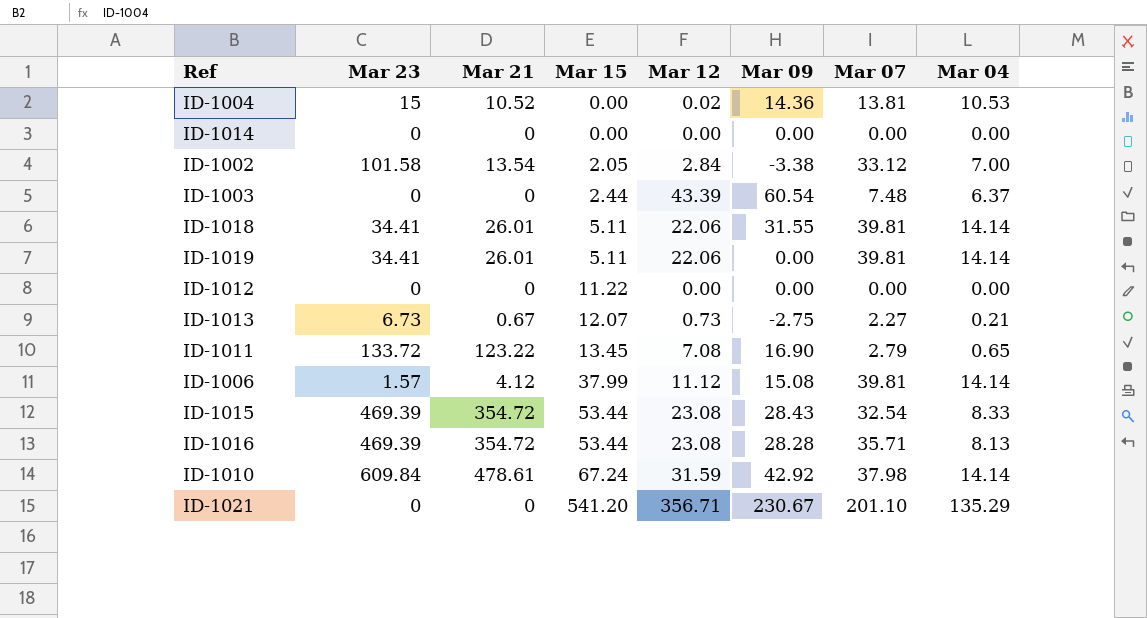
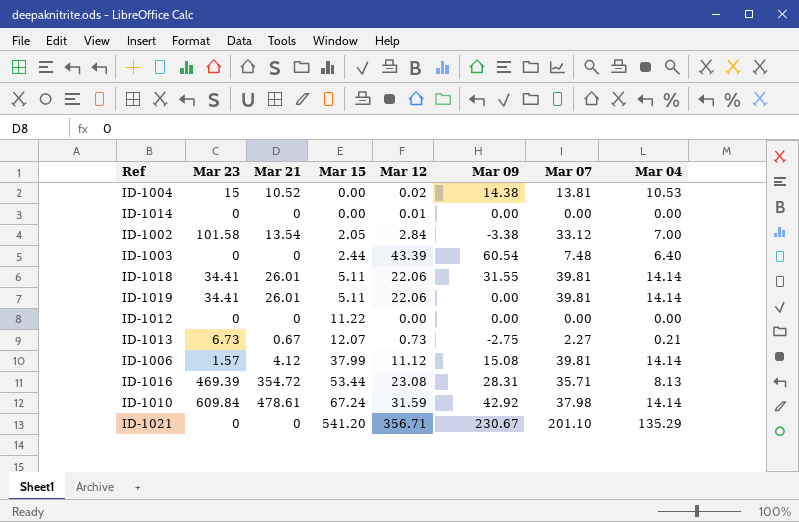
row ID-1011: 133.72 | 123.22 | 13.45 | 7.08 | 16.90 | 2.79 | 0.65 -> none
row ID-1015: 469.39 | 354.72 | 53.44 | 23.08 | 28.43 | 32.54 | 8.33 -> none
ID-1004 | Mar 09: 14.36 -> 14.38
ID-1014 | Mar 12: 0.00 -> 0.01
ID-1003 | Mar 04: 6.37 -> 6.40
ID-1016 | Mar 09: 28.28 -> 28.31

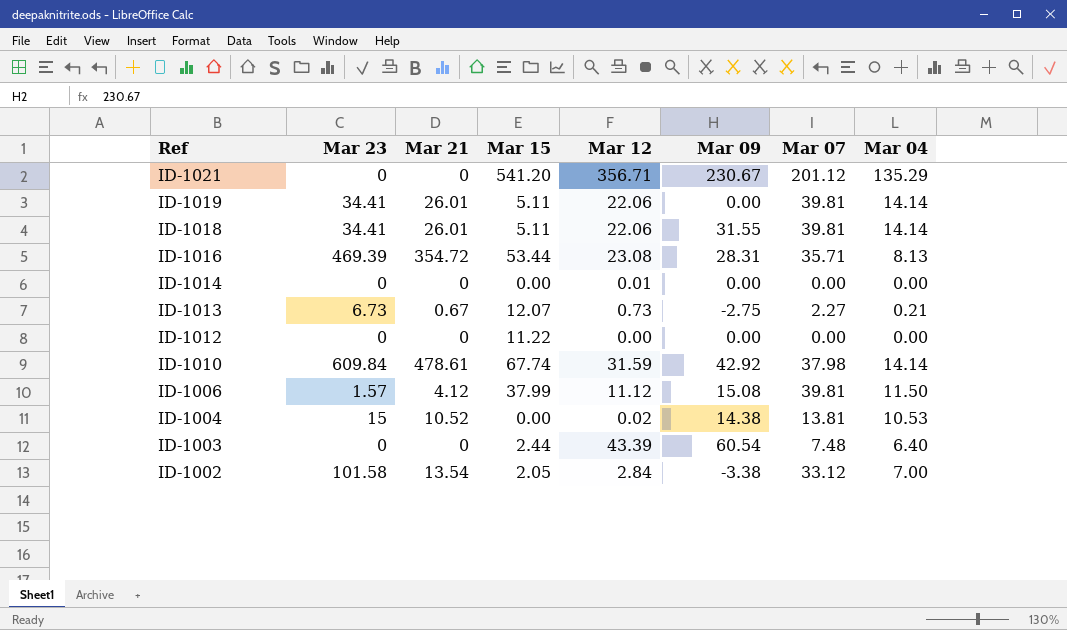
row order: Mar 15 ascending -> Ref descending
ID-1021 | Mar 07: 201.10 -> 201.12
ID-1010 | Mar 15: 67.24 -> 67.74
ID-1006 | Mar 04: 14.14 -> 11.50

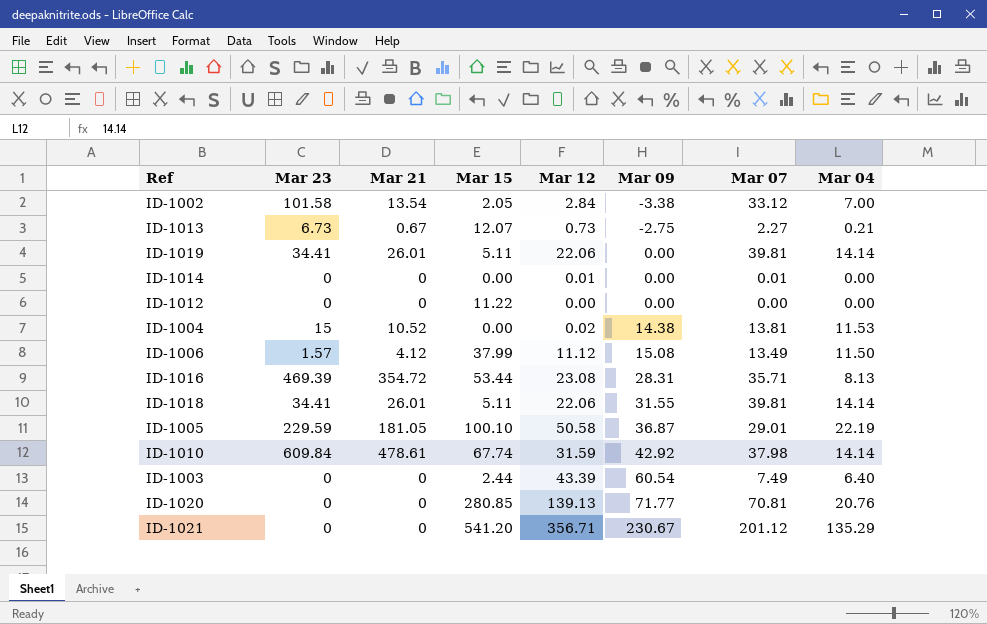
row order: Ref descending -> Mar 09 ascending
ID-1014 | Mar 07: 0.00 -> 0.01
ID-1004 | Mar 04: 10.53 -> 11.53
ID-1006 | Mar 07: 39.81 -> 13.49
row ID-1005: none -> 229.59 | 181.05 | 100.10 | 50.58 | 36.87 | 29.01 | 22.19
ID-1003 | Mar 07: 7.48 -> 7.49
row ID-1020: none -> 0 | 0 | 280.85 | 139.13 | 71.77 | 70.81 | 20.76

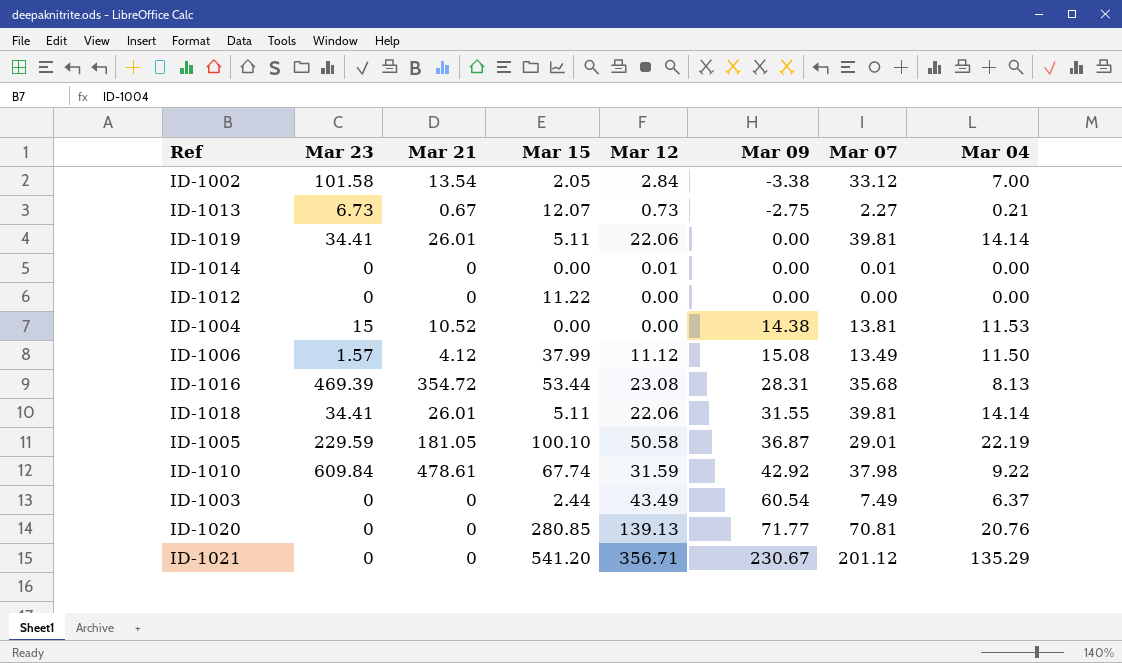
ID-1004 | Mar 12: 0.02 -> 0.00
ID-1016 | Mar 07: 35.71 -> 35.68
ID-1010 | Mar 04: 14.14 -> 9.22
ID-1003 | Mar 12: 43.39 -> 43.49
ID-1003 | Mar 04: 6.40 -> 6.37

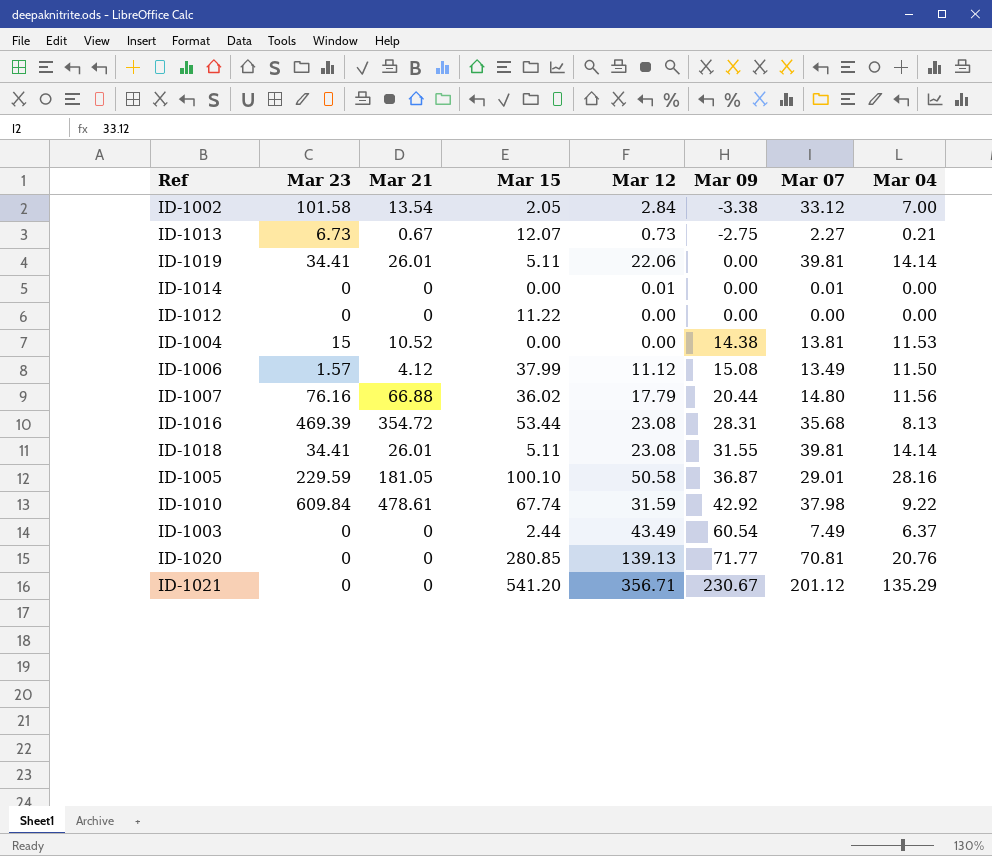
row ID-1007: none -> 76.16 | 66.88 | 36.02 | 17.79 | 20.44 | 14.80 | 11.56
ID-1018 | Mar 12: 22.06 -> 23.08
ID-1005 | Mar 04: 22.19 -> 28.16

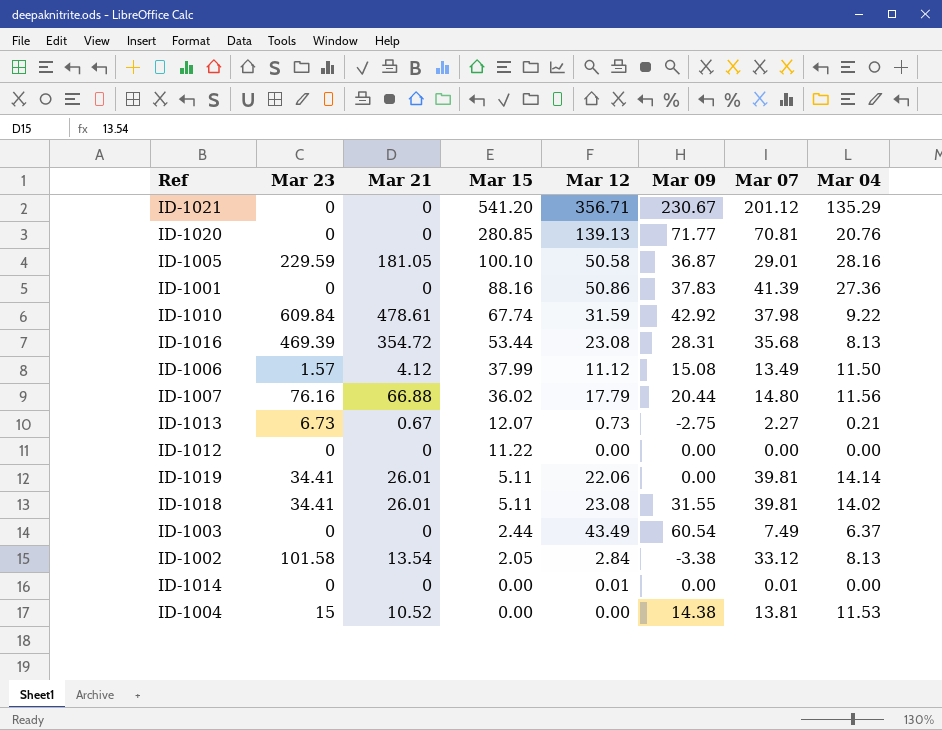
row order: Mar 09 ascending -> Mar 15 descending
row ID-1001: none -> 0 | 0 | 88.16 | 50.86 | 37.83 | 41.39 | 27.36
ID-1018 | Mar 04: 14.14 -> 14.02
ID-1002 | Mar 04: 7.00 -> 8.13

